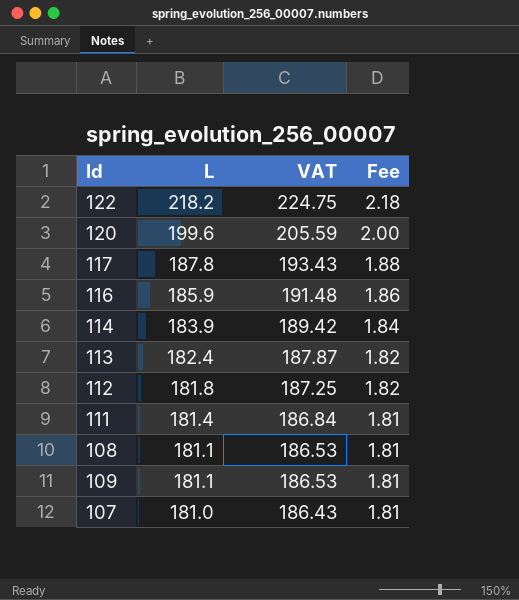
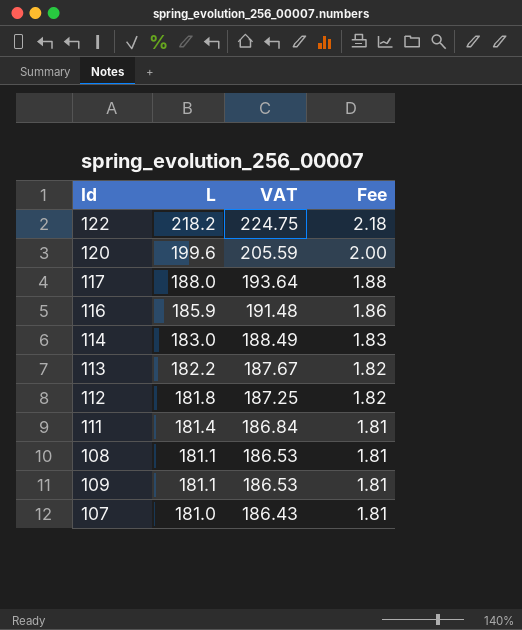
117 | L: 187.8 -> 188.0
117 | VAT: 193.43 -> 193.64
114 | L: 183.9 -> 183.0
114 | VAT: 189.42 -> 188.49
114 | Fee: 1.84 -> 1.83
113 | L: 182.4 -> 182.2
113 | VAT: 187.87 -> 187.67

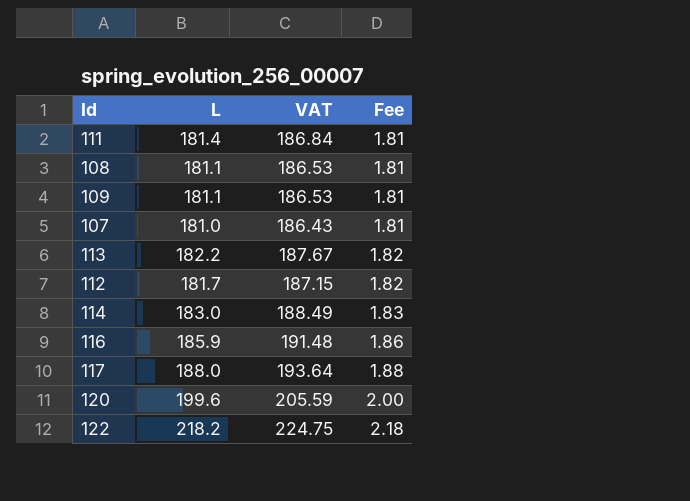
row order: L descending -> Fee ascending
112 | L: 181.8 -> 181.7
112 | VAT: 187.25 -> 187.15

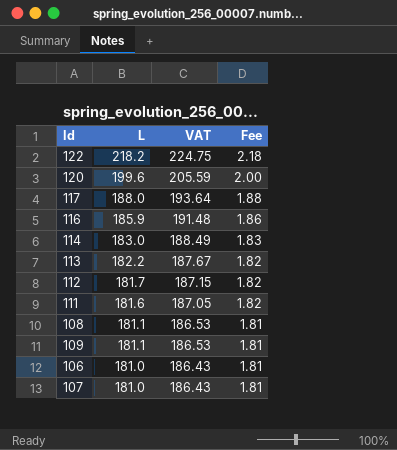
row order: Fee ascending -> L descending
111 | L: 181.4 -> 181.6
111 | VAT: 186.84 -> 187.05
111 | Fee: 1.81 -> 1.82
row 106: none -> 181.0 | 186.43 | 1.81

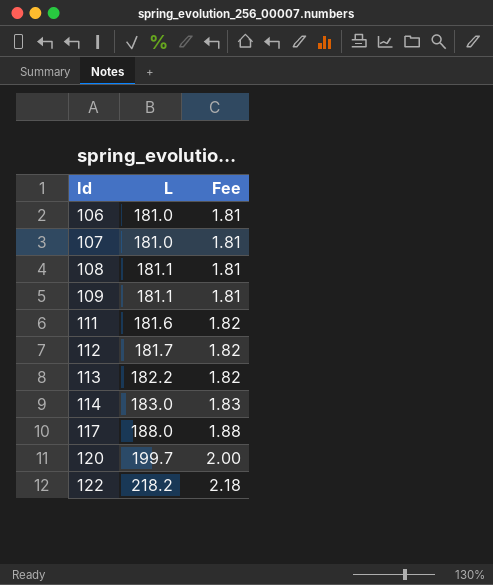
row order: L descending -> Id ascending
column VAT | formula: [L] * 1.03 -> none
row 116: 185.9 | 191.48 | 1.86 -> none
120 | L: 199.6 -> 199.7

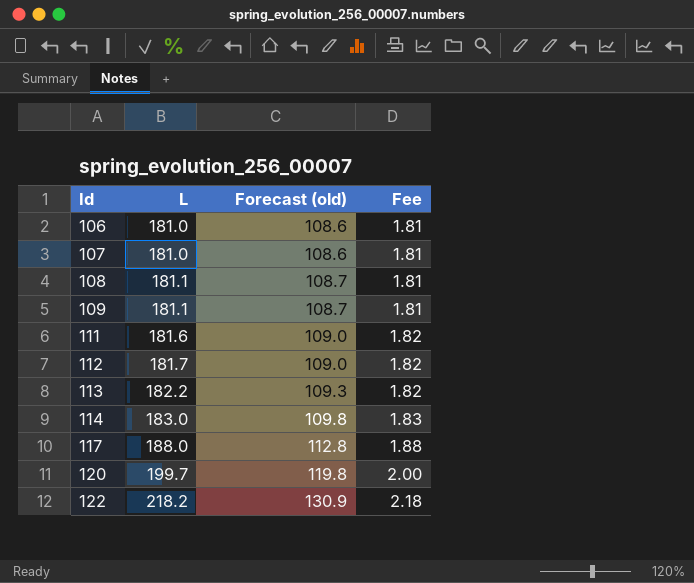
column Forecast (old) | formula: none -> [L] * 0.6

